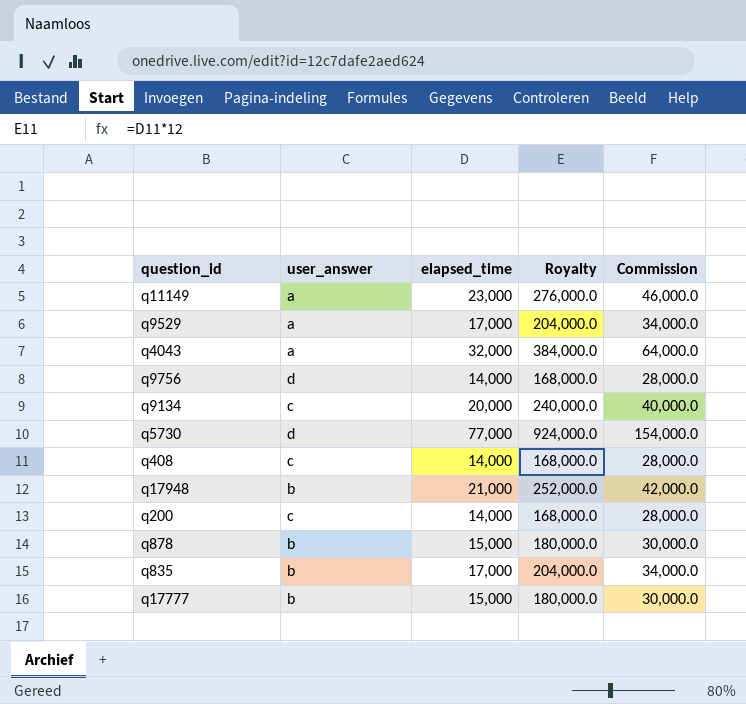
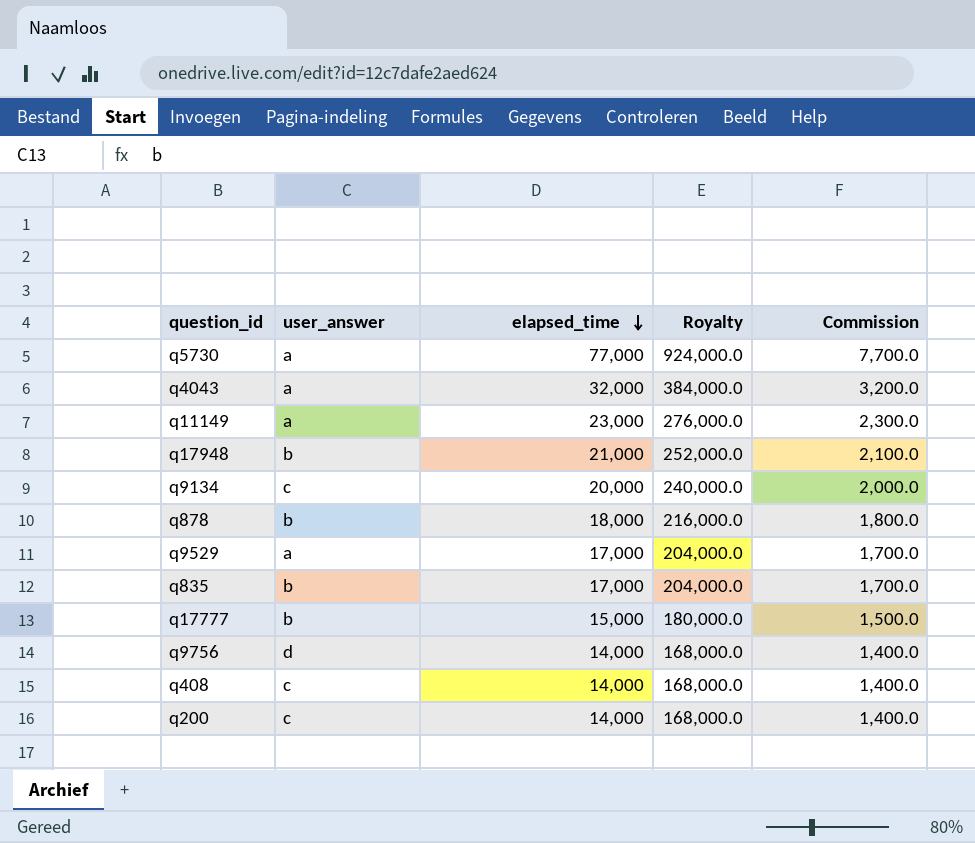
row order: none -> elapsed_time descending
column Commission | formula: [elapsed_time] * 2 -> [elapsed_time] * 0.1
q5730 | user_answer: d -> a
q878 | elapsed_time: 15,000 -> 18,000
q878 | Royalty: 180,000.0 -> 216,000.0

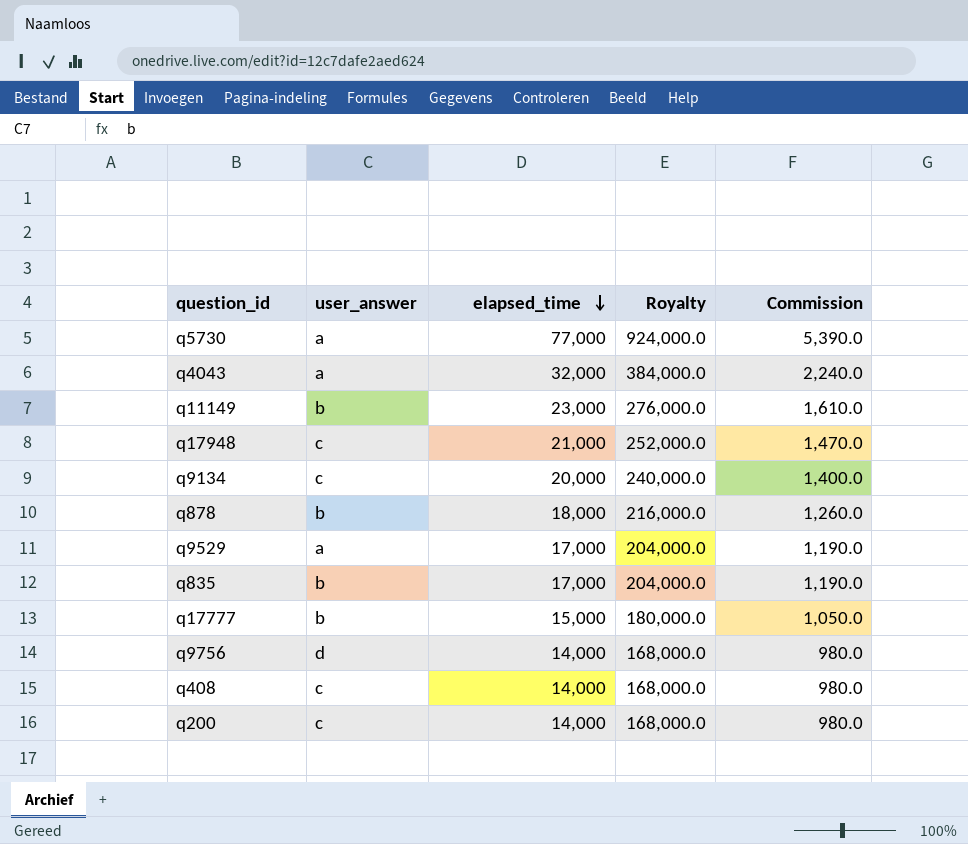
column Commission | formula: [elapsed_time] * 0.1 -> [elapsed_time] * 0.07
q11149 | user_answer: a -> b
q17948 | user_answer: b -> c

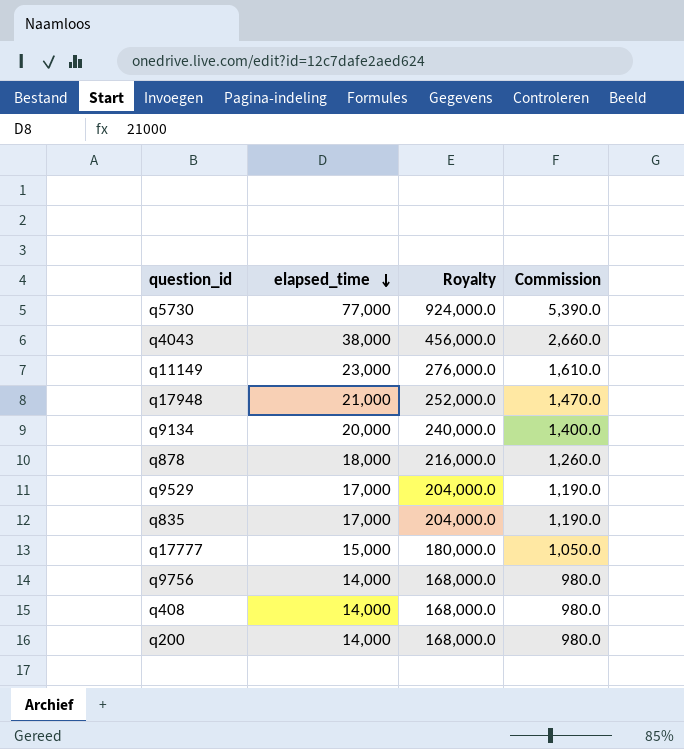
column user_answer | position: 2 -> none
q4043 | elapsed_time: 32,000 -> 38,000
q4043 | Royalty: 384,000.0 -> 456,000.0
q4043 | Commission: 2,240.0 -> 2,660.0

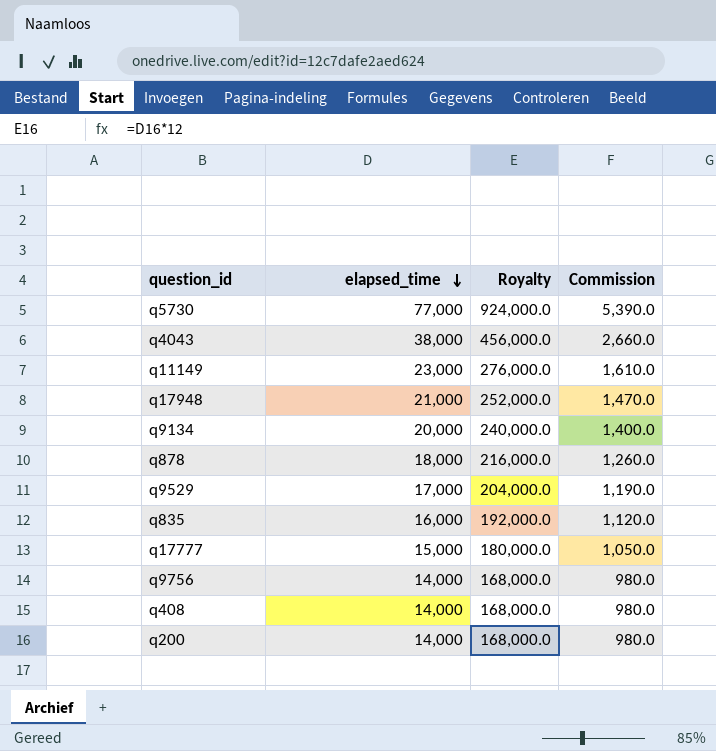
q835 | elapsed_time: 17,000 -> 16,000
q835 | Royalty: 204,000.0 -> 192,000.0
q835 | Commission: 1,190.0 -> 1,120.0

